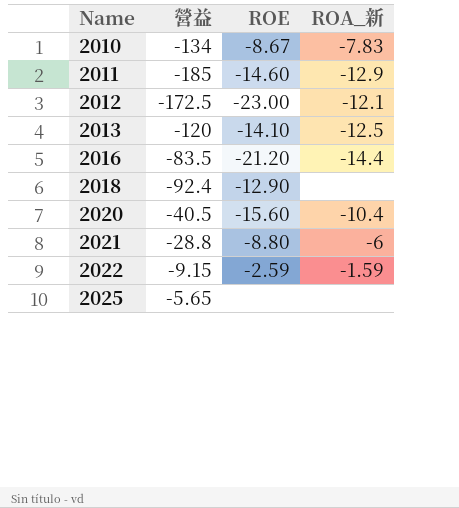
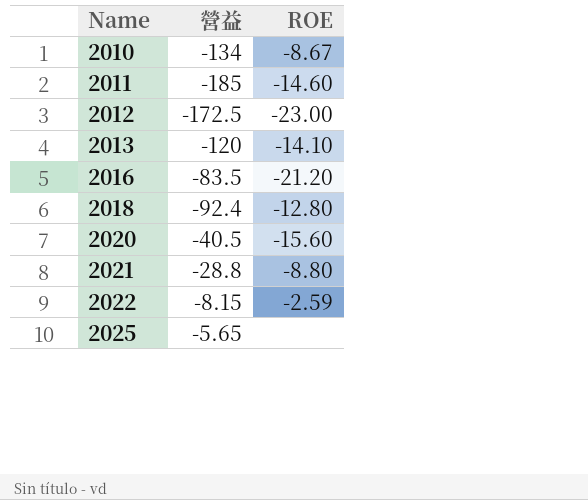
column ROA_新 | position: 4 -> none
2018 | ROE: -12.90 -> -12.80
2022 | 營益: -9.15 -> -8.15

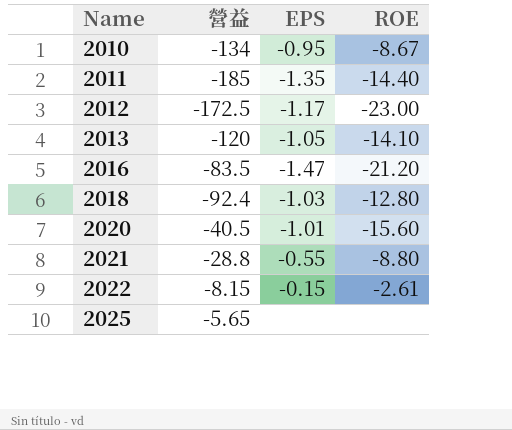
column EPS | position: none -> 3
2011 | ROE: -14.60 -> -14.40
2022 | ROE: -2.59 -> -2.61

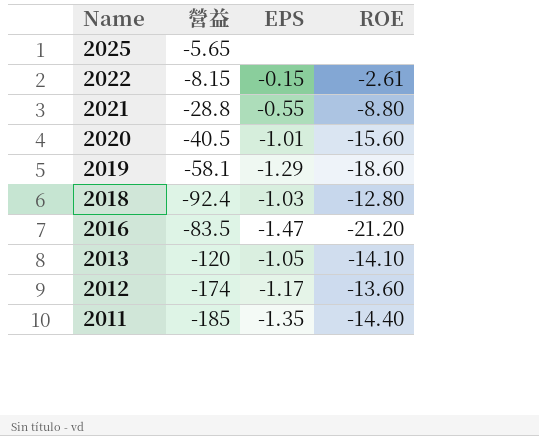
row order: Name ascending -> Name descending
row 2010: -134 | -0.95 | -8.67 -> none
row 2019: none -> -58.1 | -1.29 | -18.60
2012 | 營益: -172.5 -> -174
2012 | ROE: -23.00 -> -13.60

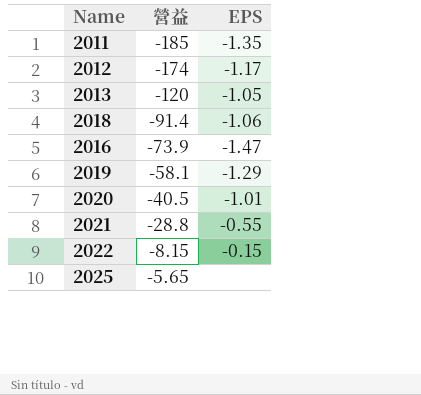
row order: Name descending -> 營益 ascending
column ROE | position: 4 -> none
2018 | 營益: -92.4 -> -91.4
2018 | EPS: -1.03 -> -1.06
2016 | 營益: -83.5 -> -73.9

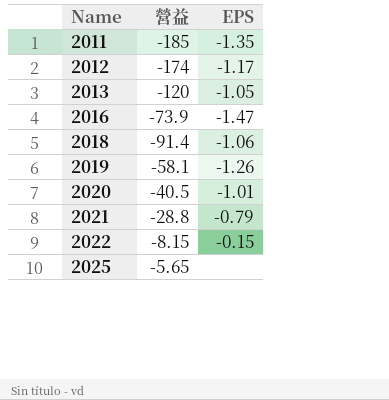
row order: 營益 ascending -> Name ascending
2019 | EPS: -1.29 -> -1.26
2021 | EPS: -0.55 -> -0.79

